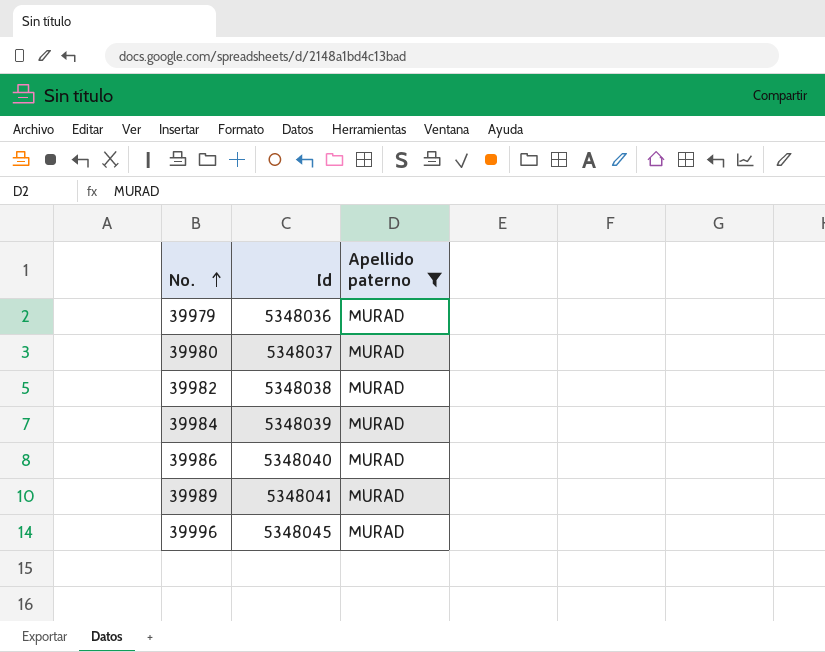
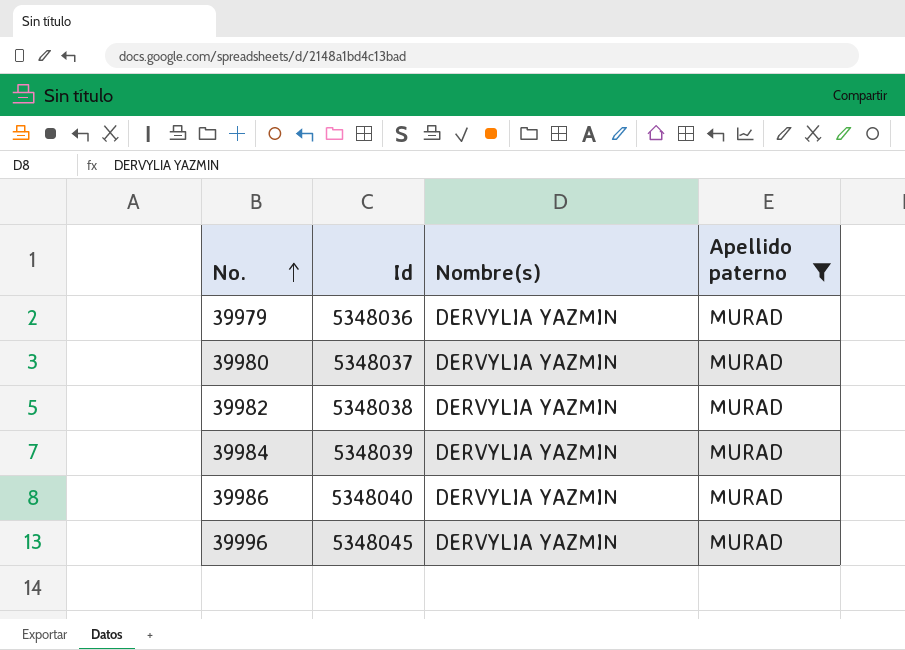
column Nombre(s) | position: none -> 3
row 39989: 5348041 | MURAD -> none

